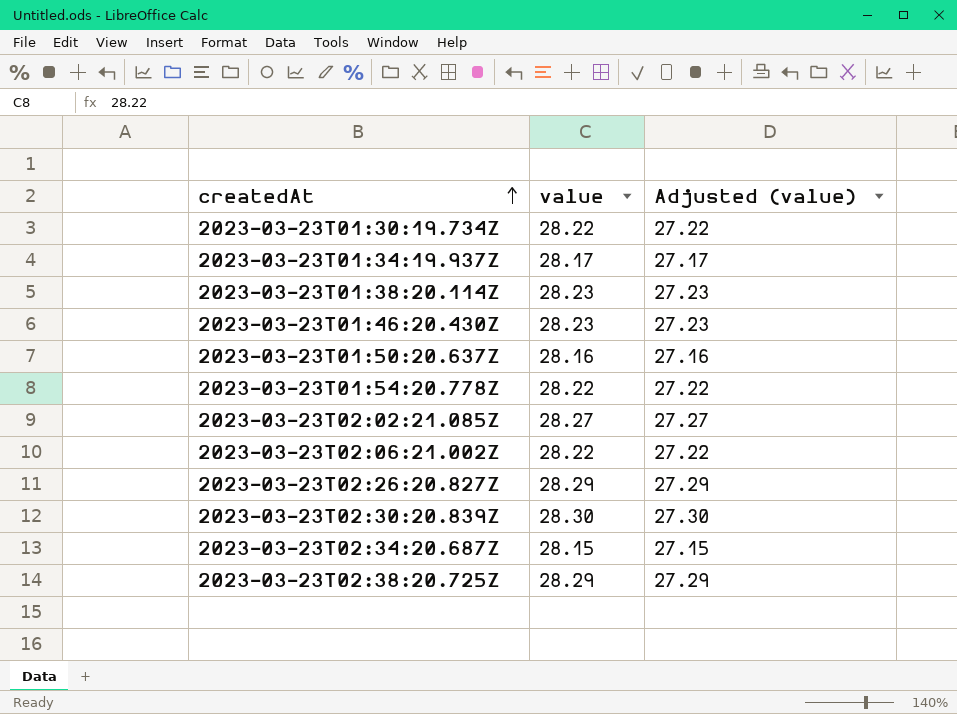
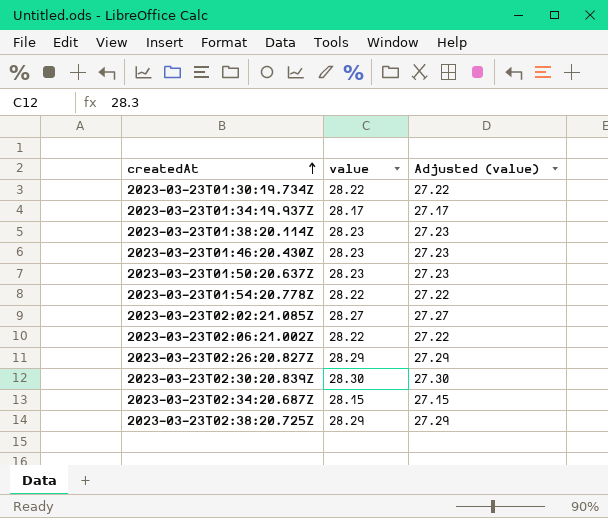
2023-03-23T01:50:20.637Z | value: 28.16 -> 28.23
2023-03-23T01:50:20.637Z | Adjusted (value): 27.16 -> 27.23

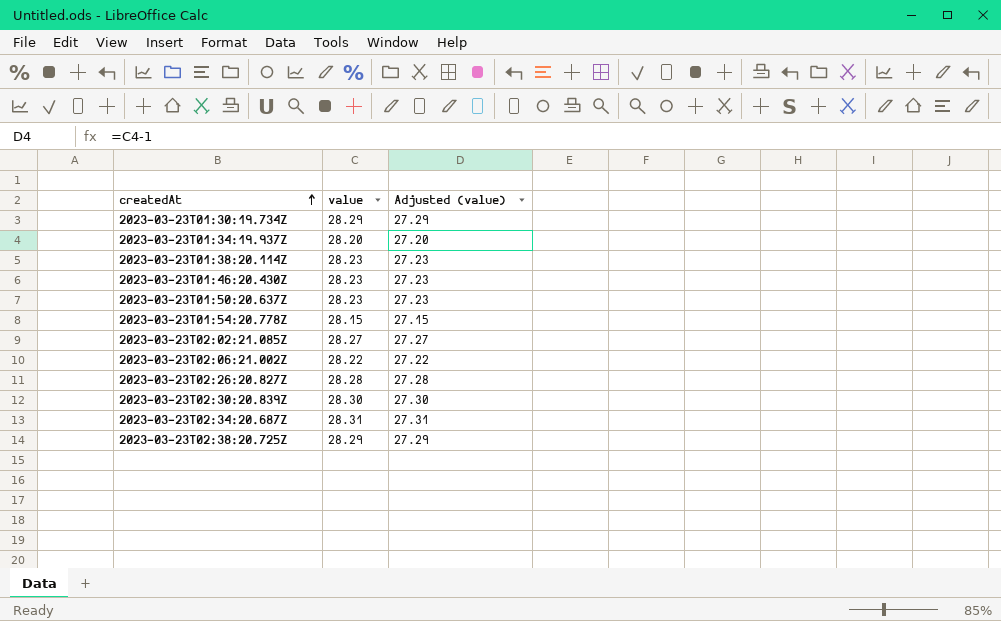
2023-03-23T01:30:19.734Z | value: 28.22 -> 28.29
2023-03-23T01:30:19.734Z | Adjusted (value): 27.22 -> 27.29
2023-03-23T01:34:19.937Z | value: 28.17 -> 28.20
2023-03-23T01:34:19.937Z | Adjusted (value): 27.17 -> 27.20
2023-03-23T01:54:20.778Z | value: 28.22 -> 28.15
2023-03-23T01:54:20.778Z | Adjusted (value): 27.22 -> 27.15
2023-03-23T02:26:20.827Z | value: 28.29 -> 28.28
2023-03-23T02:26:20.827Z | Adjusted (value): 27.29 -> 27.28
2023-03-23T02:34:20.687Z | value: 28.15 -> 28.31
2023-03-23T02:34:20.687Z | Adjusted (value): 27.15 -> 27.31

